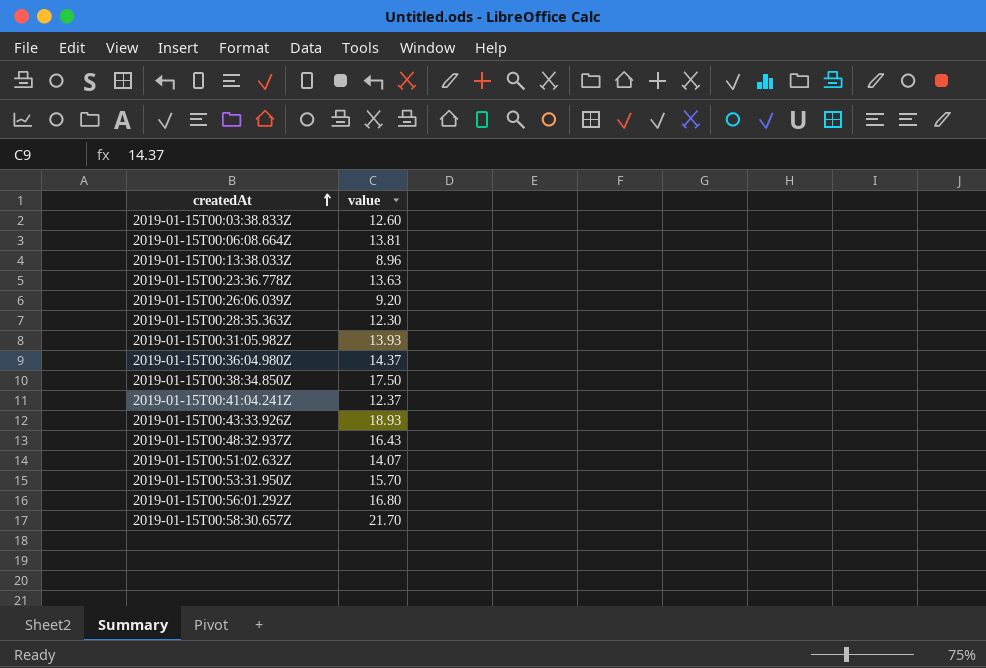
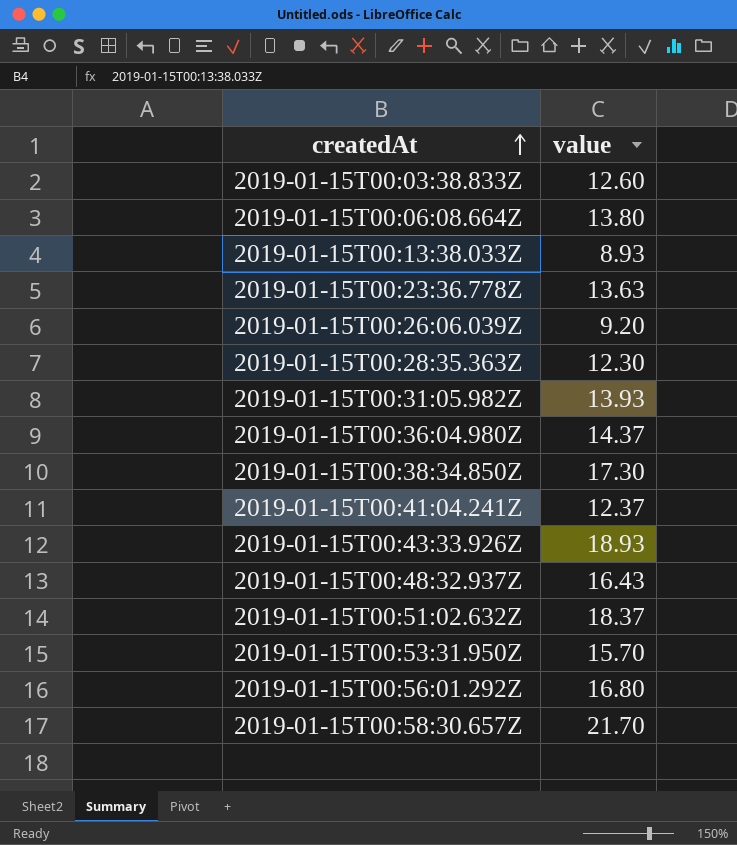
2019-01-15T00:06:08.664Z | value: 13.81 -> 13.80
2019-01-15T00:13:38.033Z | value: 8.96 -> 8.93
2019-01-15T00:38:34.850Z | value: 17.50 -> 17.30
2019-01-15T00:51:02.632Z | value: 14.07 -> 18.37

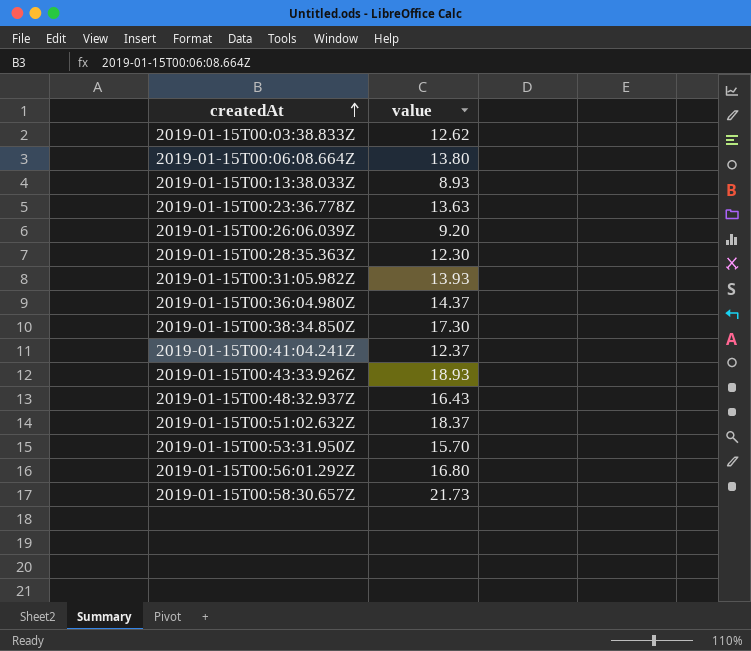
2019-01-15T00:03:38.833Z | value: 12.60 -> 12.62
2019-01-15T00:58:30.657Z | value: 21.70 -> 21.73

